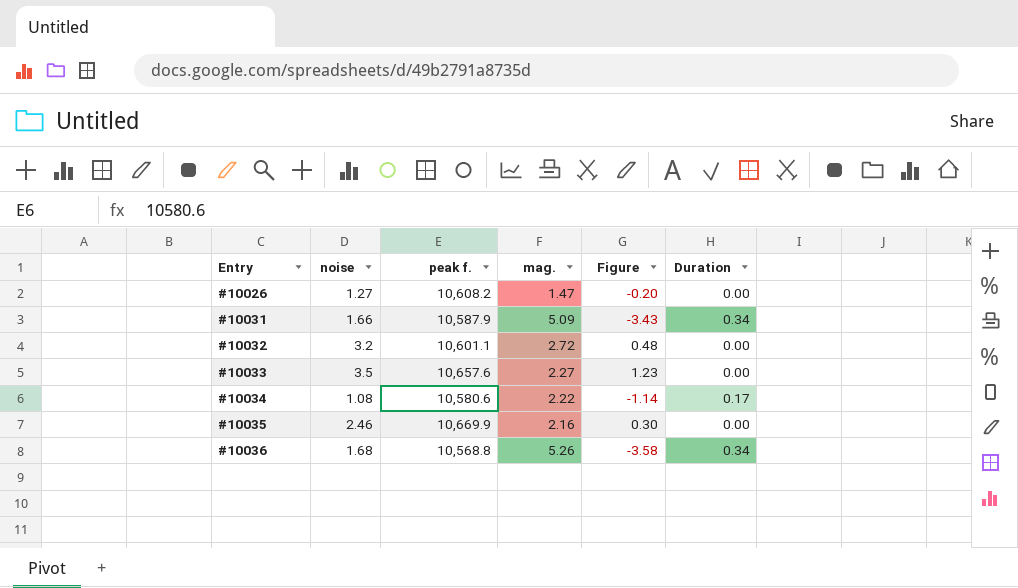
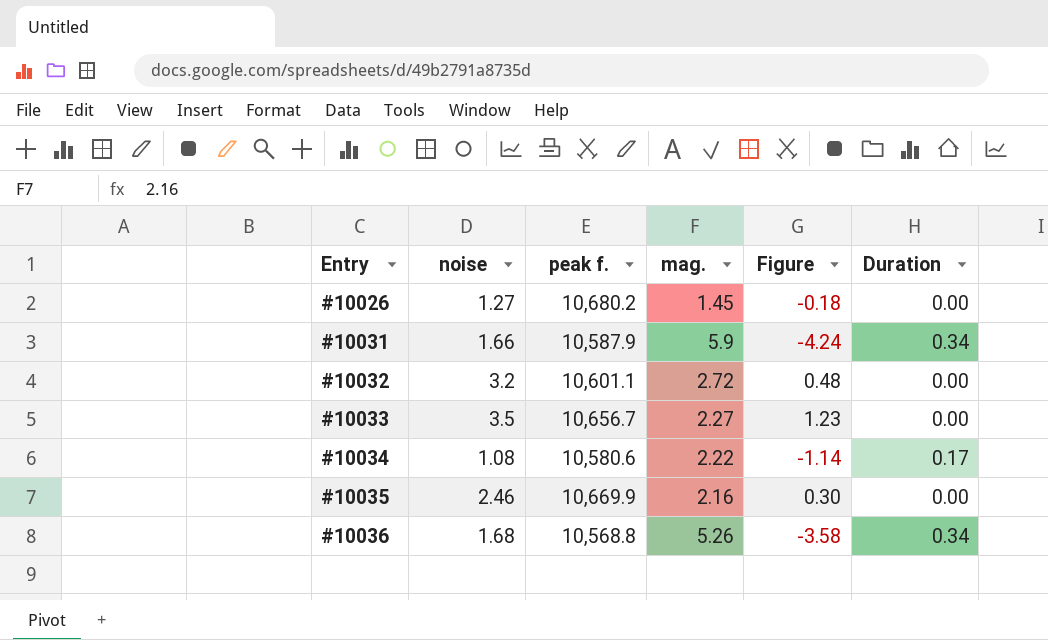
#10026 | peak f.: 10,608.2 -> 10,680.2
#10026 | mag.: 1.47 -> 1.45
#10026 | Figure: -0.20 -> -0.18
#10031 | mag.: 5.09 -> 5.9
#10031 | Figure: -3.43 -> -4.24
#10033 | peak f.: 10,657.6 -> 10,656.7

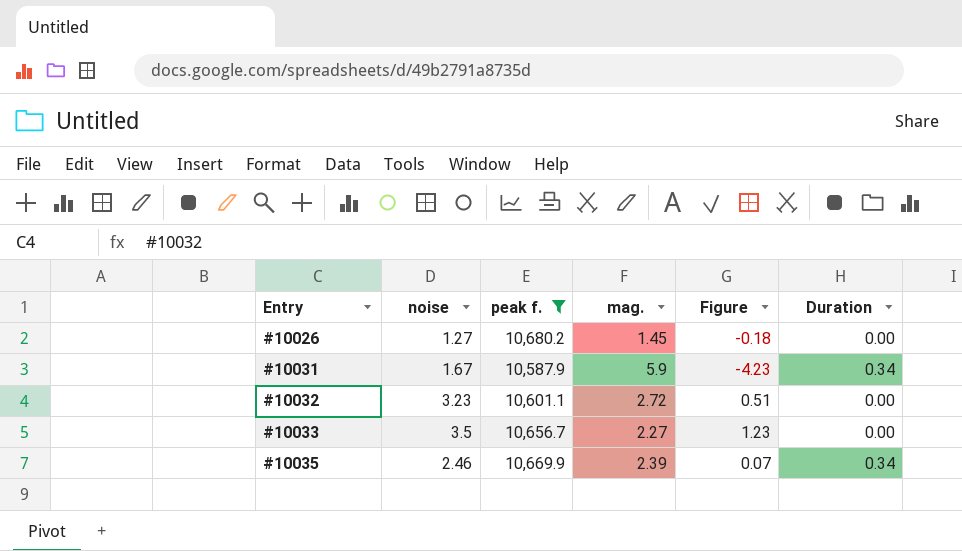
filter: none -> peak f. >= 10,587.9
#10031 | noise: 1.66 -> 1.67
#10031 | Figure: -4.24 -> -4.23
#10032 | noise: 3.2 -> 3.23
#10032 | Figure: 0.48 -> 0.51
#10035 | mag.: 2.16 -> 2.39
#10035 | Figure: 0.30 -> 0.07
#10035 | Duration: 0.00 -> 0.34

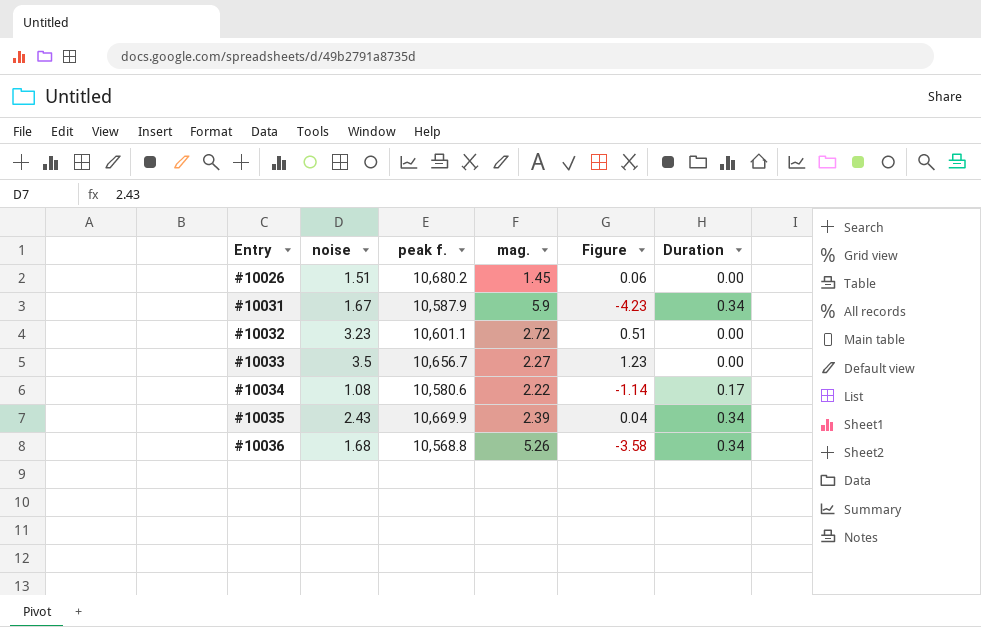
filter: peak f. >= 10,587.9 -> none
#10026 | noise: 1.27 -> 1.51
#10026 | Figure: -0.18 -> 0.06
#10035 | noise: 2.46 -> 2.43
#10035 | Figure: 0.07 -> 0.04

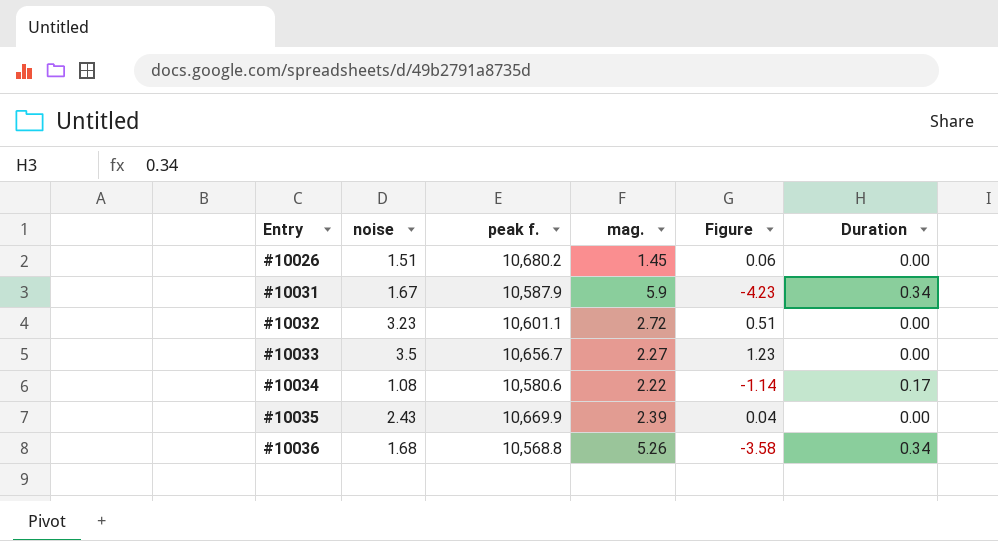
#10035 | Duration: 0.34 -> 0.00

